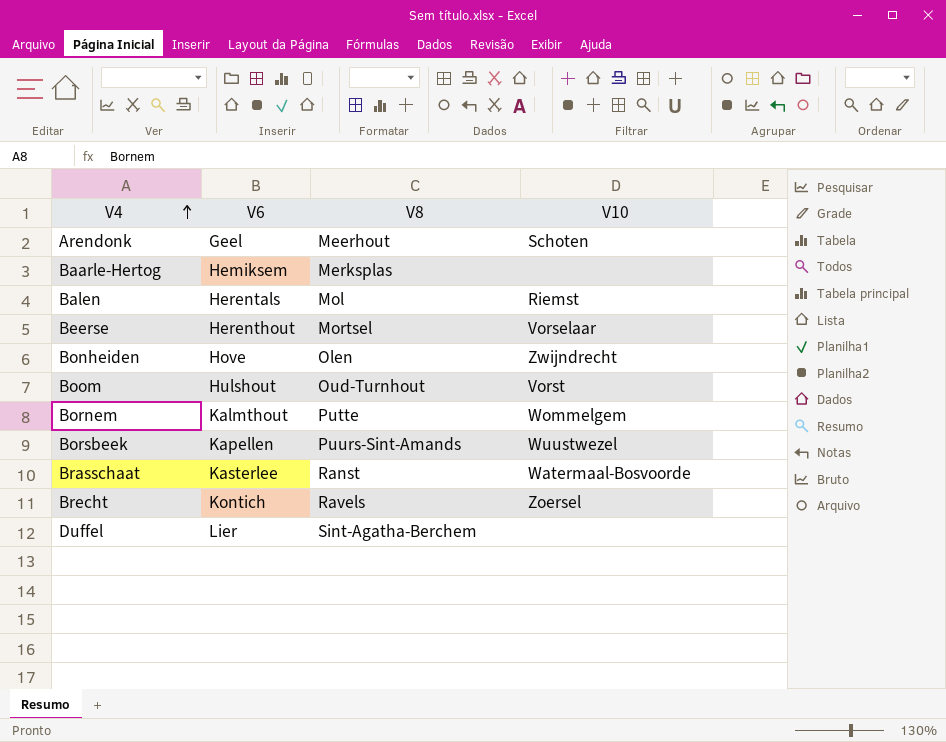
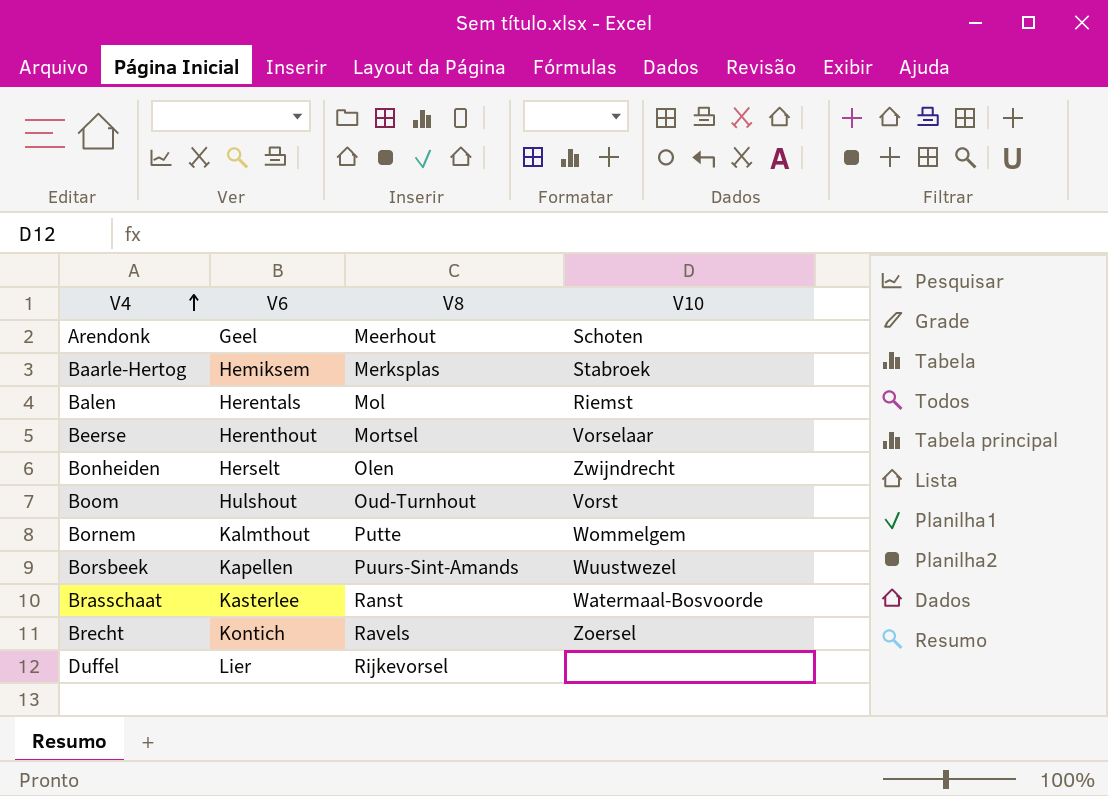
Baarle-Hertog | V10: none -> Stabroek
Bonheiden | V6: Hove -> Herselt
Duffel | V8: Sint-Agatha-Berchem -> Rijkevorsel

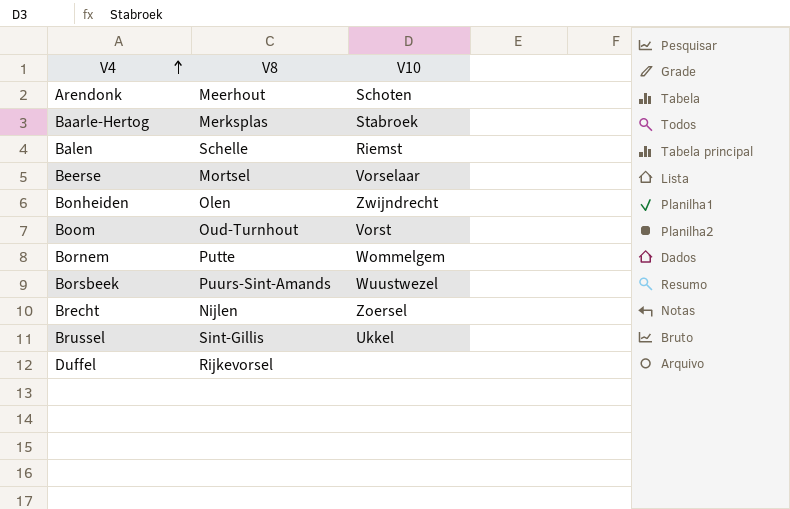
column V6 | position: 2 -> none
row Brasschaat: Kasterlee | Ranst | Watermaal-Bosvoorde -> none
Balen | V8: Mol -> Schelle
Brecht | V8: Ravels -> Nijlen
row Brussel: none -> Sint-Gillis | Ukkel

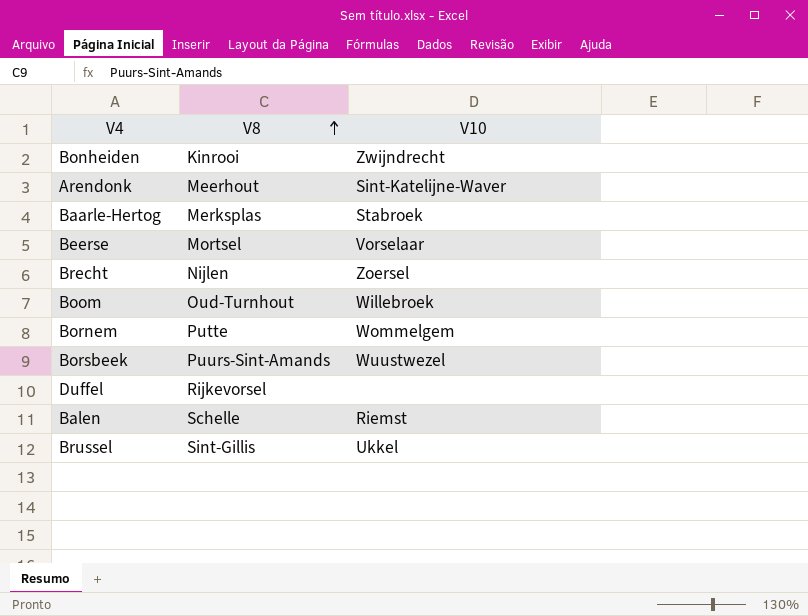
row order: V4 ascending -> V8 ascending
Bonheiden | V8: Olen -> Kinrooi
Arendonk | V10: Schoten -> Sint-Katelijne-Waver
Boom | V10: Vorst -> Willebroek

